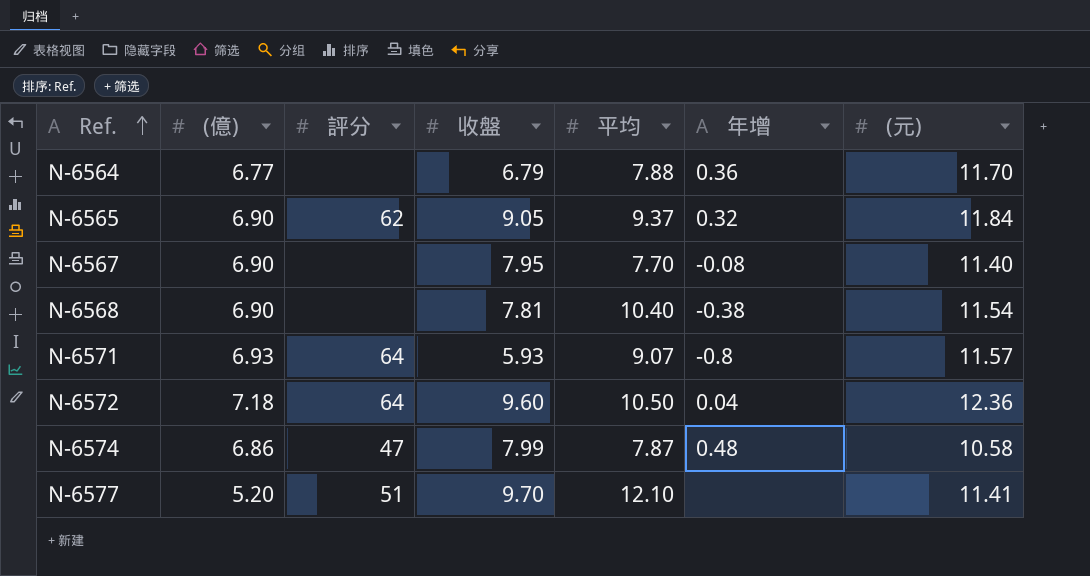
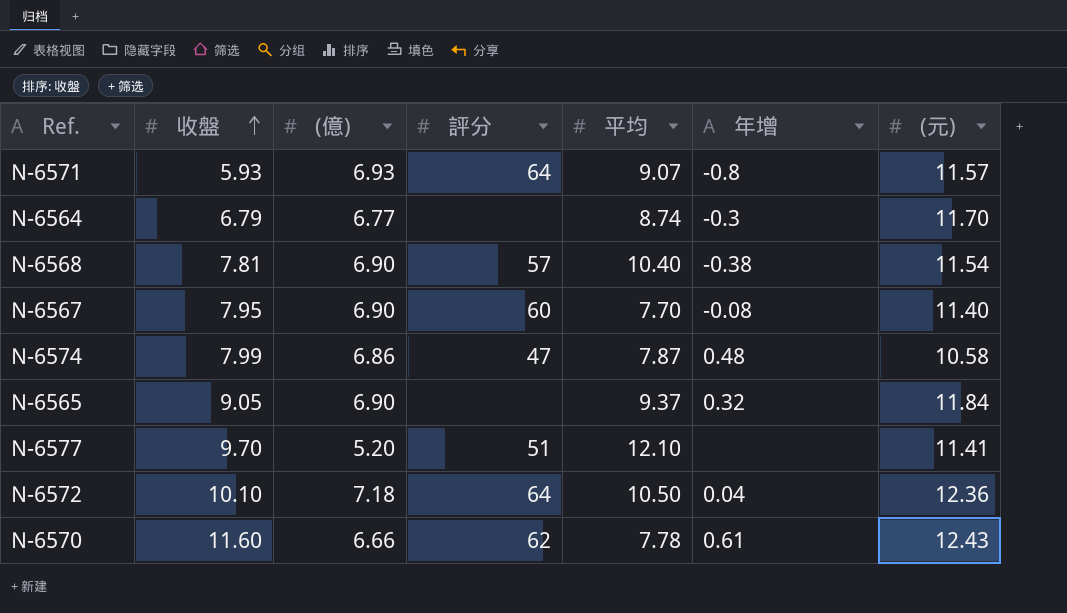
row order: Ref. ascending -> 收盤 ascending
column 收盤 | position: 4 -> 2
N-6564 | 平均: 7.88 -> 8.74
N-6564 | 年增: 0.36 -> -0.3
N-6568 | 評分: none -> 57
N-6567 | 評分: none -> 60
N-6565 | 評分: 62 -> none
N-6572 | 收盤: 9.60 -> 10.10
row N-6570: none -> 11.60 | 6.66 | 62 | 7.78 | 0.61 | 12.43

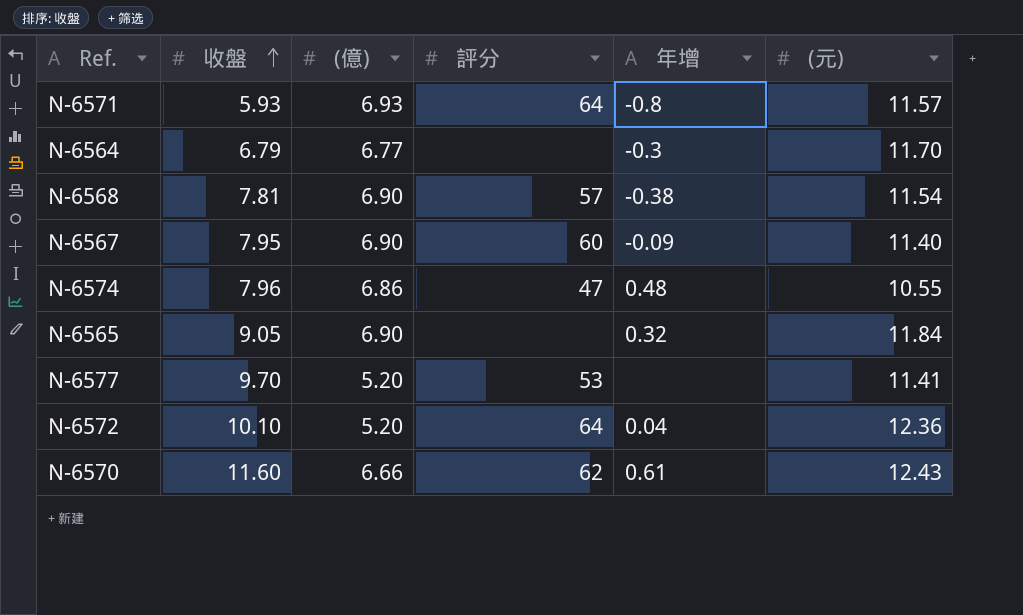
column 平均 | position: 5 -> none
N-6567 | 年增: -0.08 -> -0.09
N-6574 | 收盤: 7.99 -> 7.96
N-6574 | (元): 10.58 -> 10.55
N-6577 | 評分: 51 -> 53
N-6572 | (億): 7.18 -> 5.20

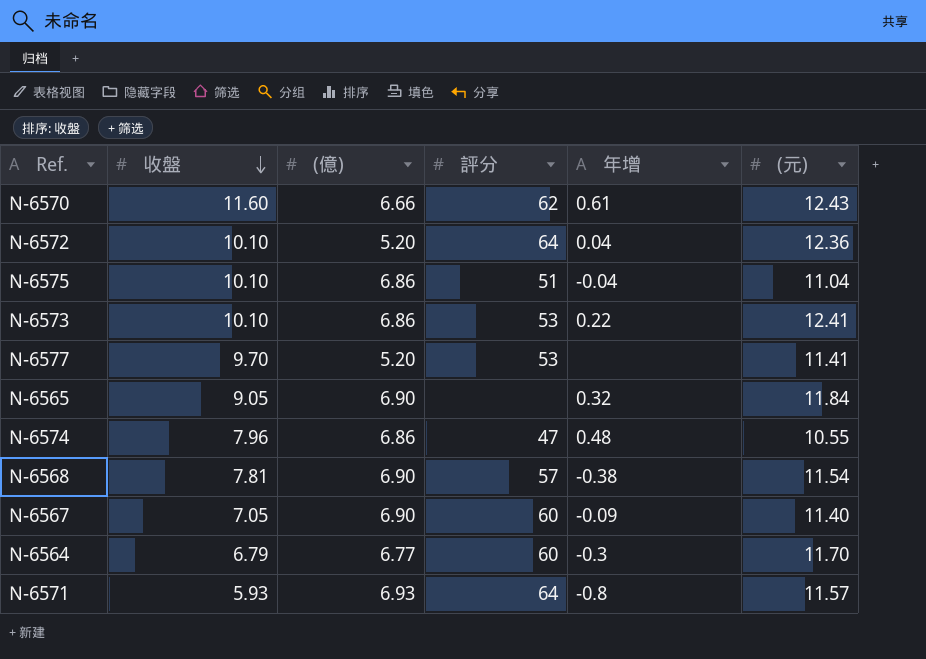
row order: 收盤 ascending -> 收盤 descending
row N-6575: none -> 10.10 | 6.86 | 51 | -0.04 | 11.04
row N-6573: none -> 10.10 | 6.86 | 53 | 0.22 | 12.41
N-6567 | 收盤: 7.95 -> 7.05
N-6564 | 評分: none -> 60

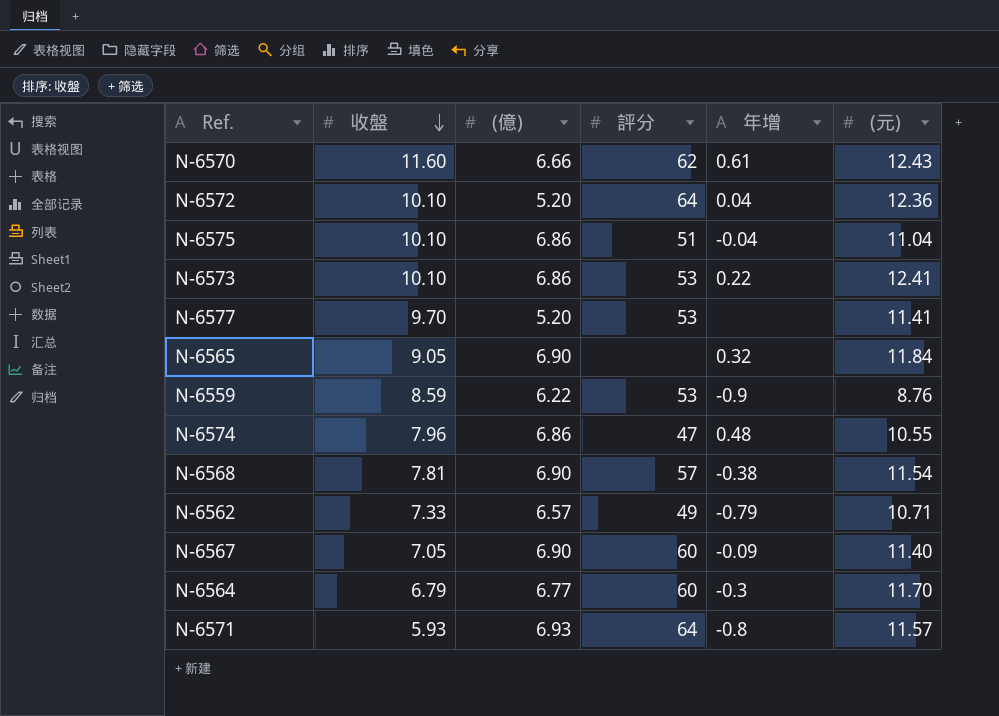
row N-6559: none -> 8.59 | 6.22 | 53 | -0.9 | 8.76
row N-6562: none -> 7.33 | 6.57 | 49 | -0.79 | 10.71

